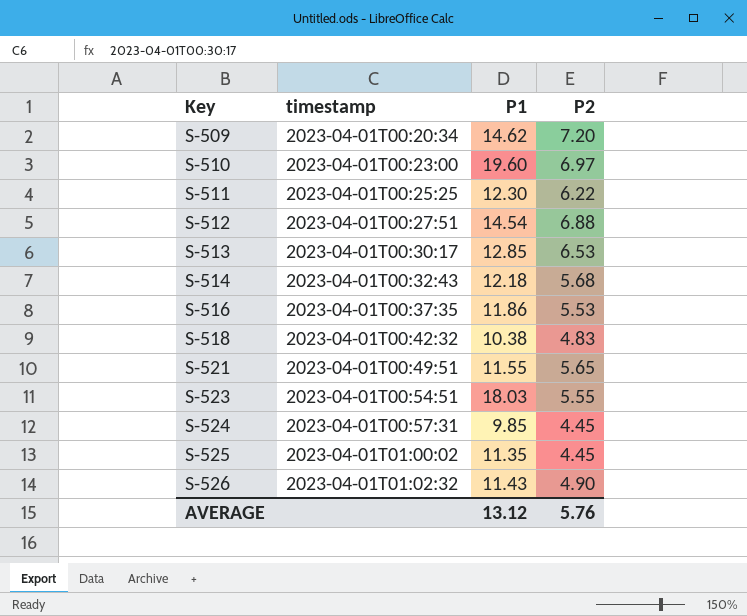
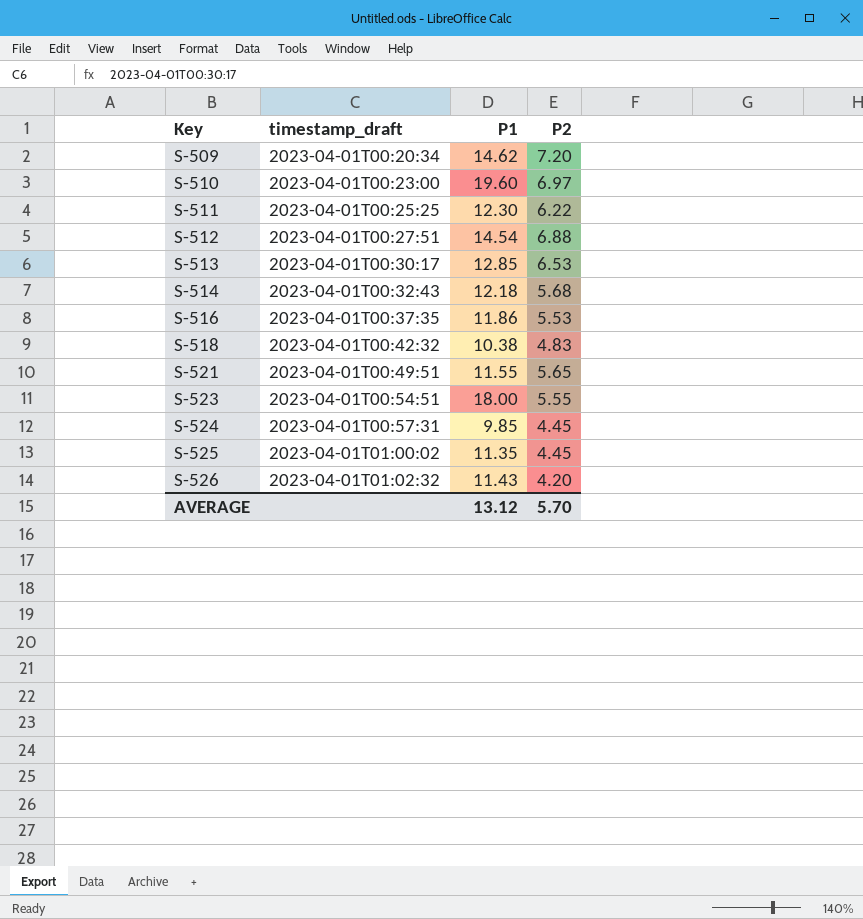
column name: timestamp -> timestamp_draft
S-523 | P1: 18.03 -> 18.00
S-526 | P2: 4.90 -> 4.20
AVERAGE | P2: 5.76 -> 5.70

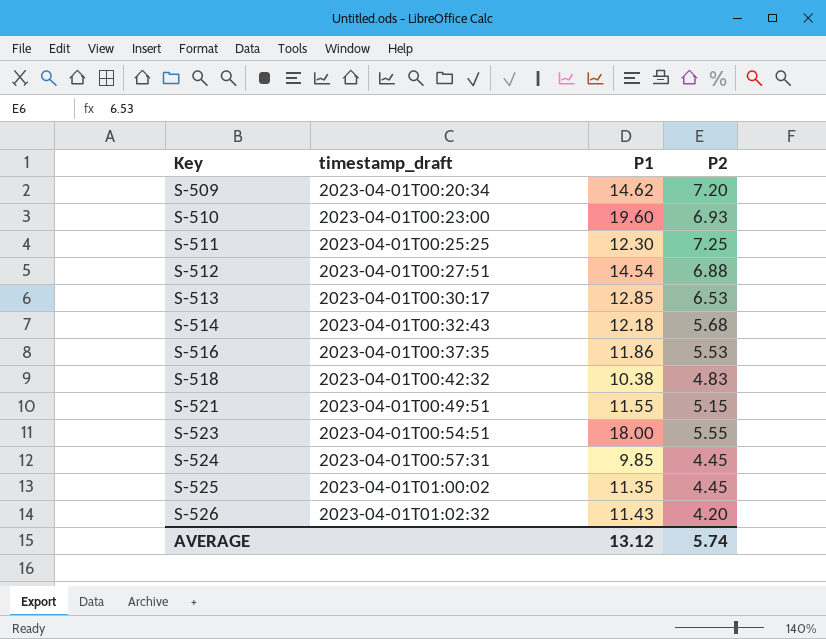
S-510 | P2: 6.97 -> 6.93
S-511 | P2: 6.22 -> 7.25
S-521 | P2: 5.65 -> 5.15
AVERAGE | P2: 5.70 -> 5.74

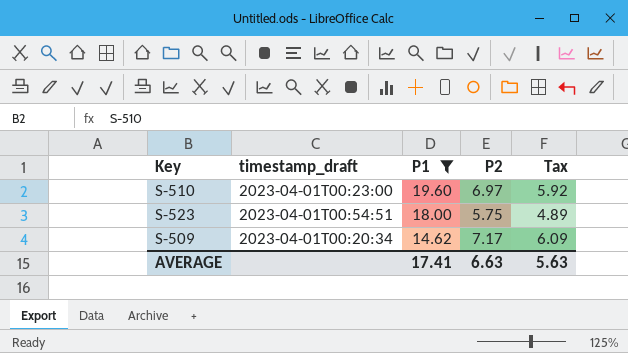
filter: none -> P1 >= 14.62
row order: Key ascending -> P1 descending
column Tax | formula: none -> [P2] * 0.85
S-510 | P2: 6.93 -> 6.97
S-523 | P2: 5.55 -> 5.75
S-509 | P2: 7.20 -> 7.17
AVERAGE | P1: 13.12 -> 17.41
AVERAGE | P2: 5.74 -> 6.63

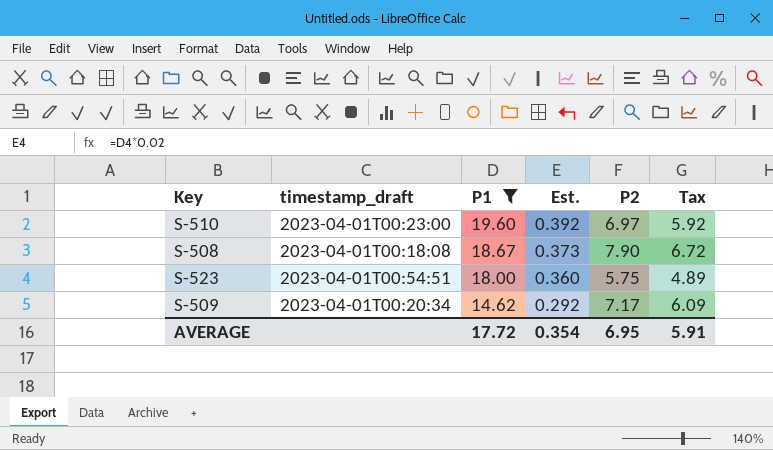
column Est. | formula: none -> [P1] * 0.02
row S-508: none -> 2023-04-01T00:18:08 | 18.67 | 0.373 | 7.90 | 6.72
AVERAGE | P1: 17.41 -> 17.72
AVERAGE | P2: 6.63 -> 6.95
AVERAGE | Tax: 5.63 -> 5.91

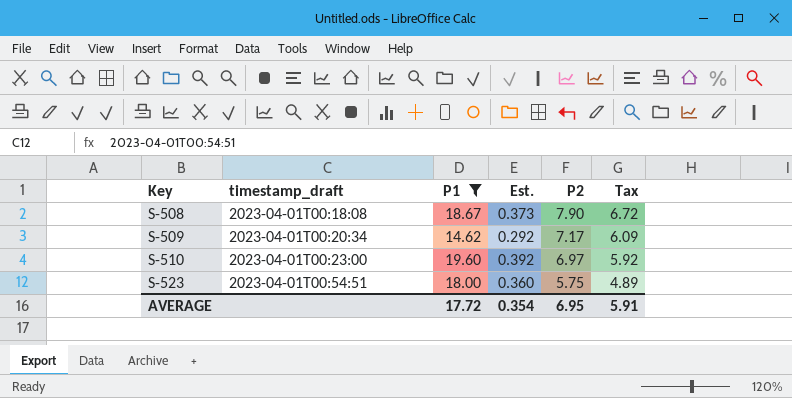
row order: P1 descending -> Key ascending

